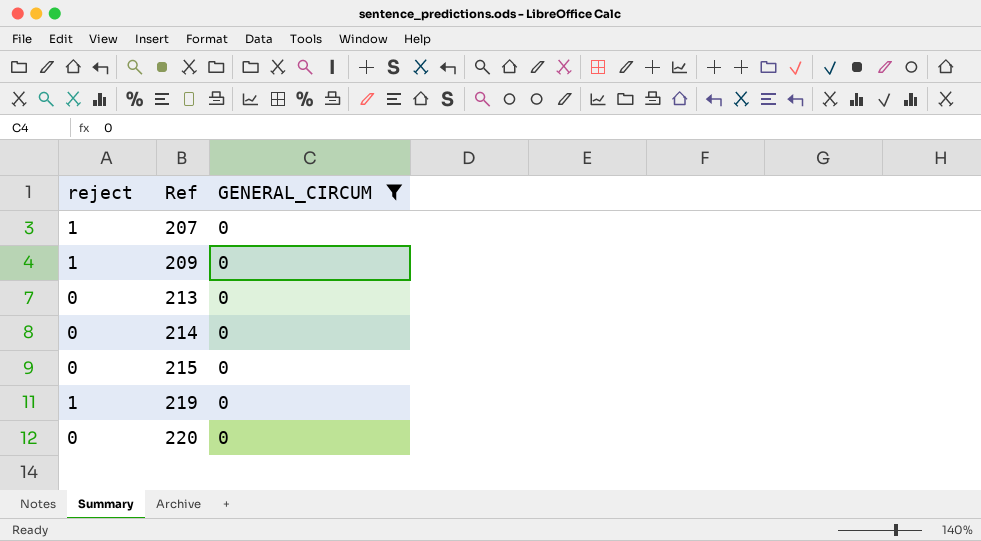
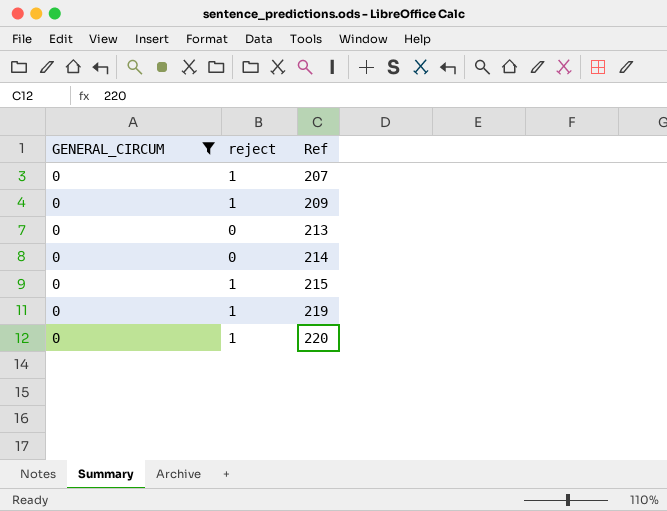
column GENERAL_CIRCUM | position: 3 -> 1
215 | reject: 0 -> 1
220 | reject: 0 -> 1

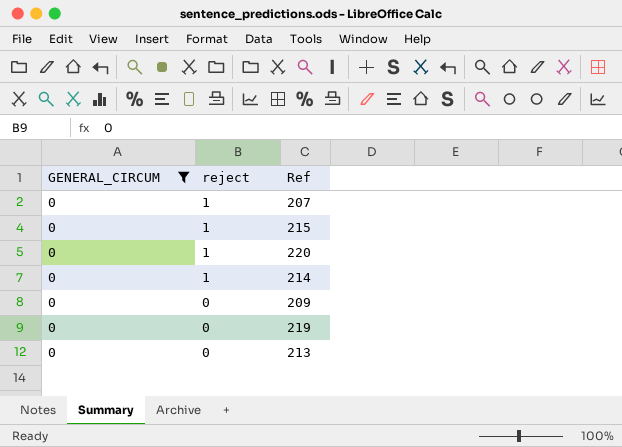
row order: Ref ascending -> reject descending
214 | reject: 0 -> 1
209 | reject: 1 -> 0
219 | reject: 1 -> 0

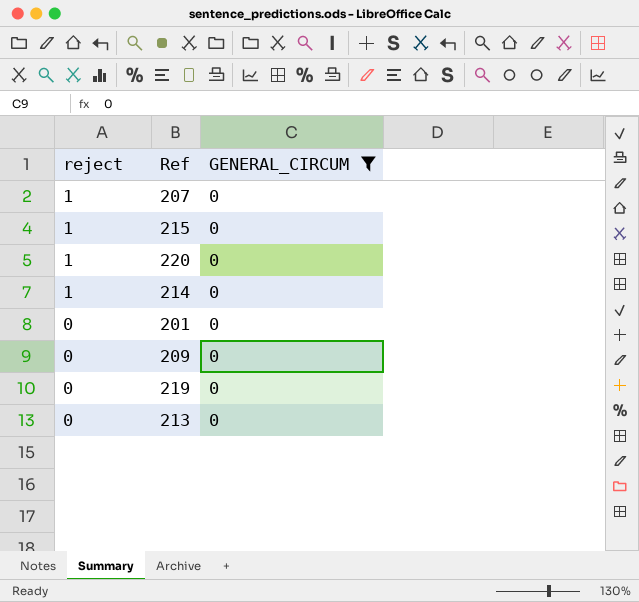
column GENERAL_CIRCUM | position: 1 -> 3
row 201: none -> 0 | 0

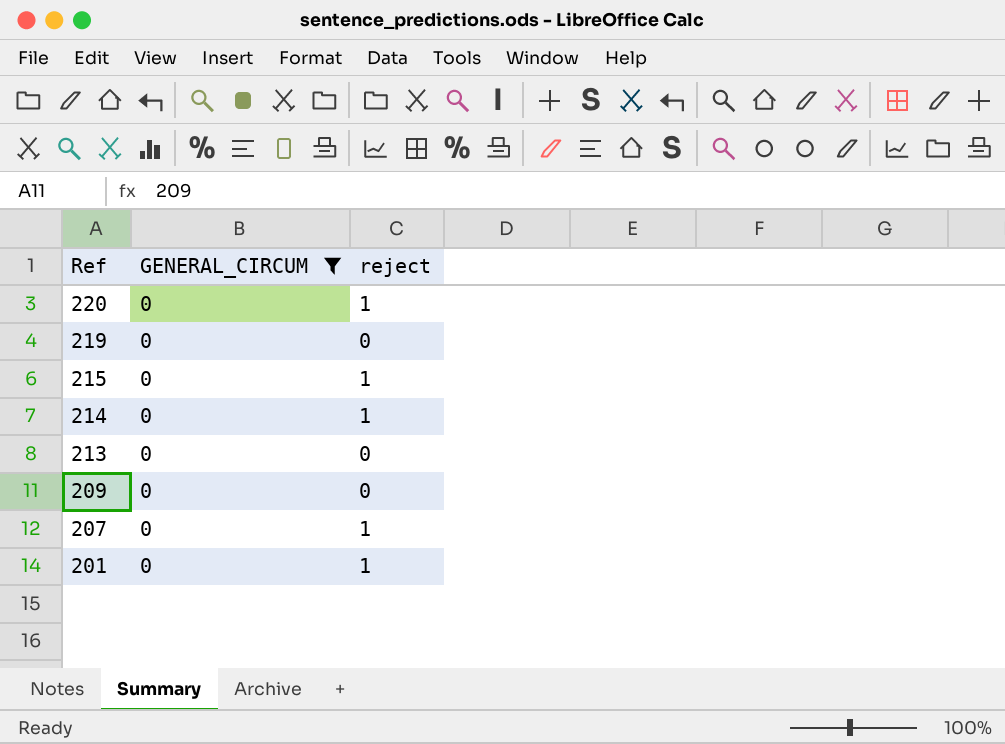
row order: reject descending -> Ref descending
column reject | position: 1 -> 3
201 | reject: 0 -> 1

